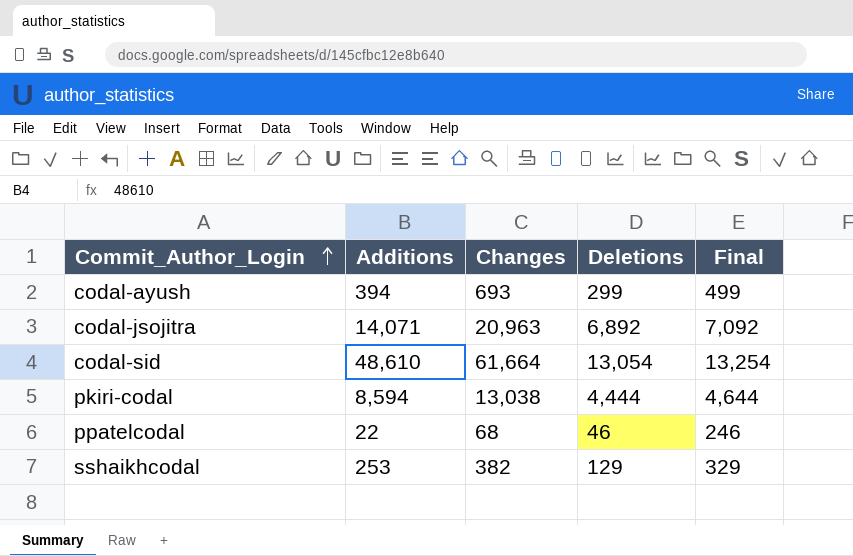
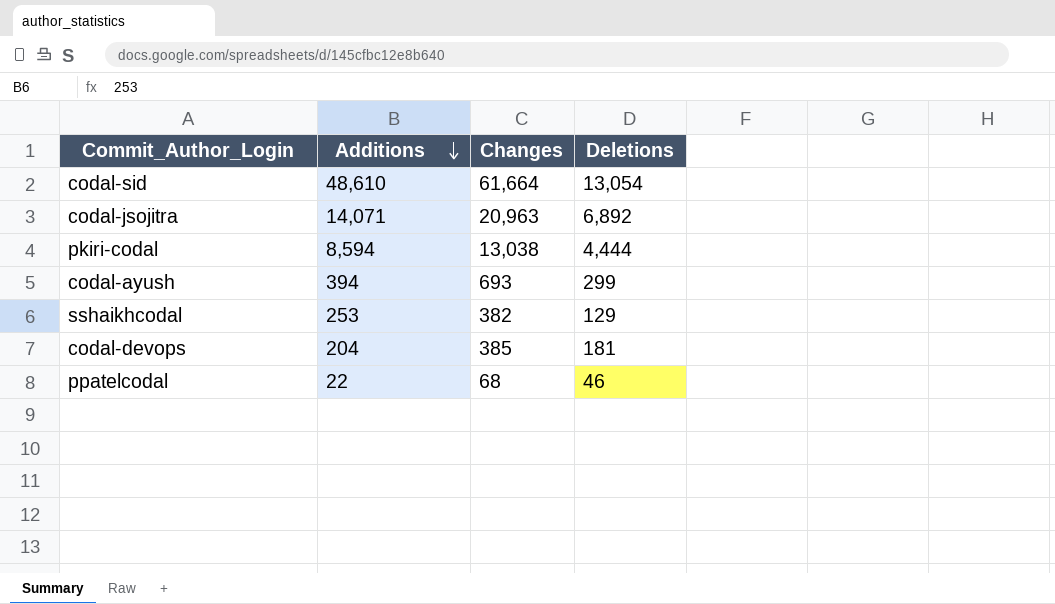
row order: Commit_Author_Login ascending -> Additions descending
column Final | formula: [Deletions] + 200 -> none
row codal-devops: none -> 204 | 385 | 181

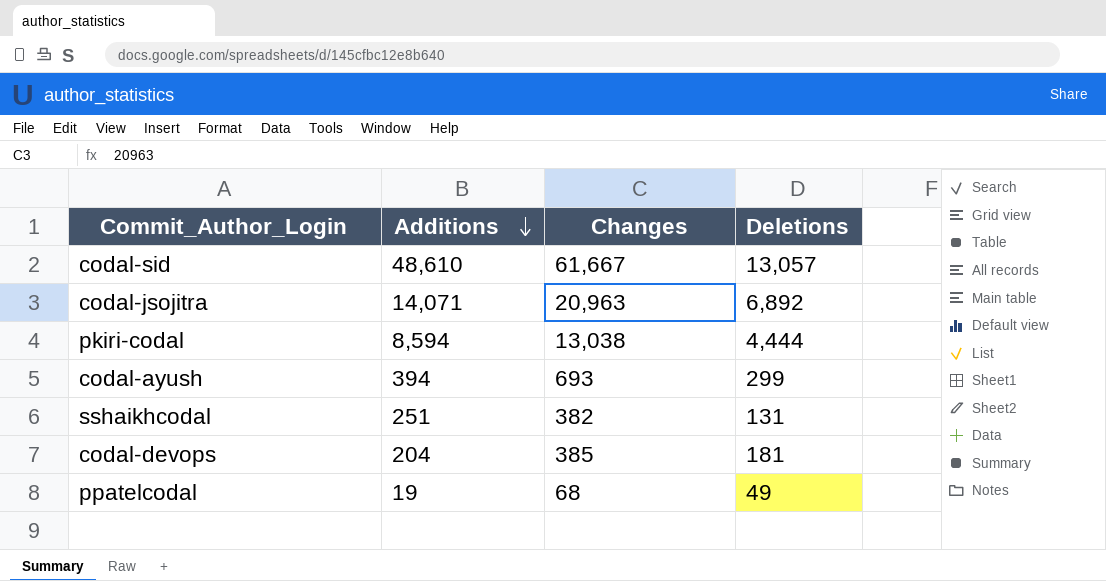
codal-sid | Changes: 61,664 -> 61,667
codal-sid | Deletions: 13,054 -> 13,057
sshaikhcodal | Additions: 253 -> 251
sshaikhcodal | Deletions: 129 -> 131
ppatelcodal | Additions: 22 -> 19
ppatelcodal | Deletions: 46 -> 49

